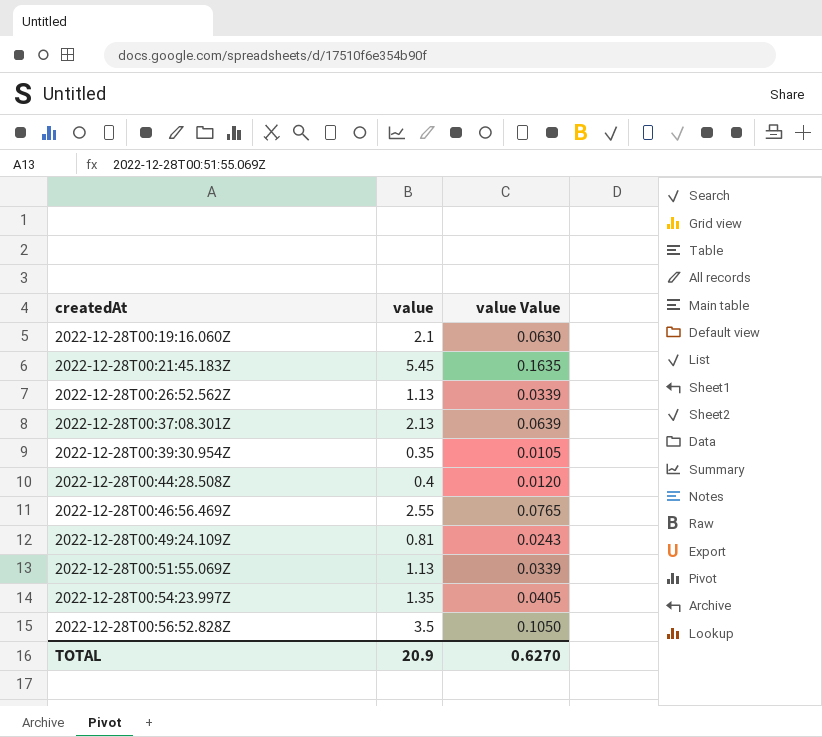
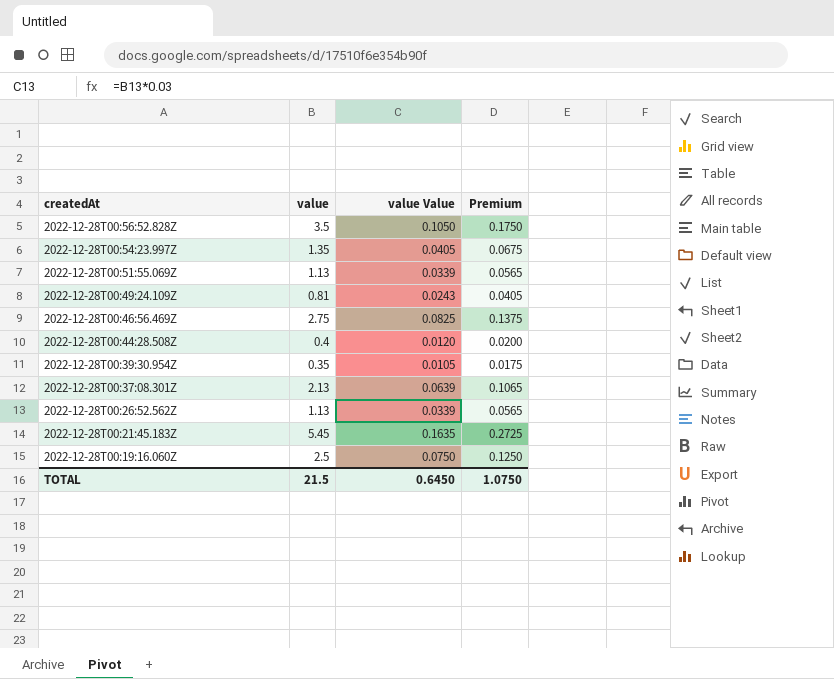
row order: createdAt ascending -> createdAt descending
column Premium | formula: none -> [value] * 0.05
2022-12-28T00:46:56.469Z | value: 2.55 -> 2.75
2022-12-28T00:46:56.469Z | value Value: 0.0765 -> 0.0825
2022-12-28T00:19:16.060Z | value: 2.1 -> 2.5
2022-12-28T00:19:16.060Z | value Value: 0.0630 -> 0.0750
TOTAL | value: 20.9 -> 21.5
TOTAL | value Value: 0.6270 -> 0.6450

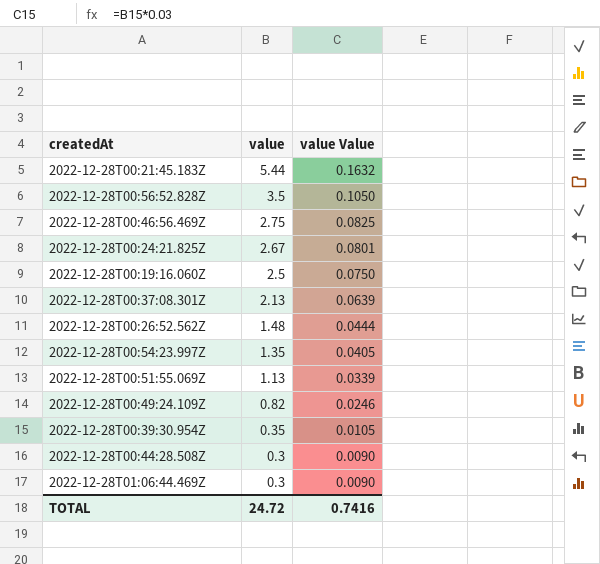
row order: createdAt descending -> value descending
column Premium | formula: [value] * 0.05 -> none
2022-12-28T00:21:45.183Z | value: 5.45 -> 5.44
2022-12-28T00:21:45.183Z | value Value: 0.1635 -> 0.1632
row 2022-12-28T00:24:21.825Z: none -> 2.67 | 0.0801
2022-12-28T00:26:52.562Z | value: 1.13 -> 1.48
2022-12-28T00:26:52.562Z | value Value: 0.0339 -> 0.0444
2022-12-28T00:49:24.109Z | value: 0.81 -> 0.82
2022-12-28T00:49:24.109Z | value Value: 0.0243 -> 0.0246
2022-12-28T00:44:28.508Z | value: 0.4 -> 0.3
2022-12-28T00:44:28.508Z | value Value: 0.0120 -> 0.0090
row 2022-12-28T01:06:44.469Z: none -> 0.3 | 0.0090
TOTAL | value: 21.5 -> 24.72
TOTAL | value Value: 0.6450 -> 0.7416

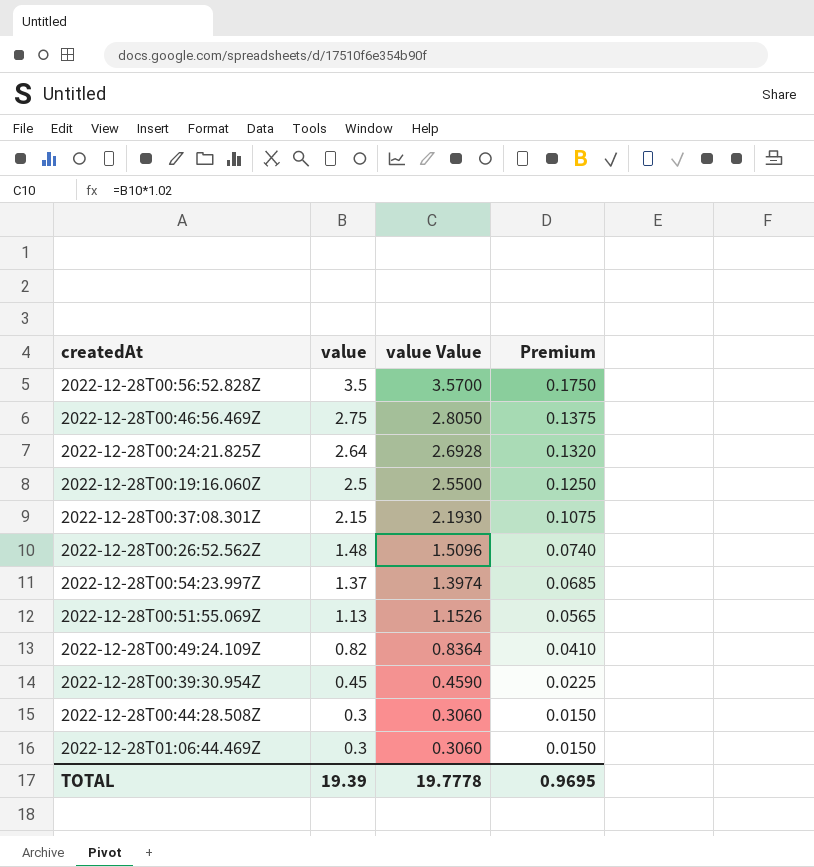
column value Value | formula: [value] * 0.03 -> [value] * 1.02
column Premium | formula: none -> [value] * 0.05
row 2022-12-28T00:21:45.183Z: 5.44 | 0.1632 -> none
2022-12-28T00:24:21.825Z | value: 2.67 -> 2.64
2022-12-28T00:37:08.301Z | value: 2.13 -> 2.15
2022-12-28T00:54:23.997Z | value: 1.35 -> 1.37
2022-12-28T00:39:30.954Z | value: 0.35 -> 0.45
TOTAL | value: 24.72 -> 19.39
TOTAL | value Value: 0.7416 -> 19.7778

